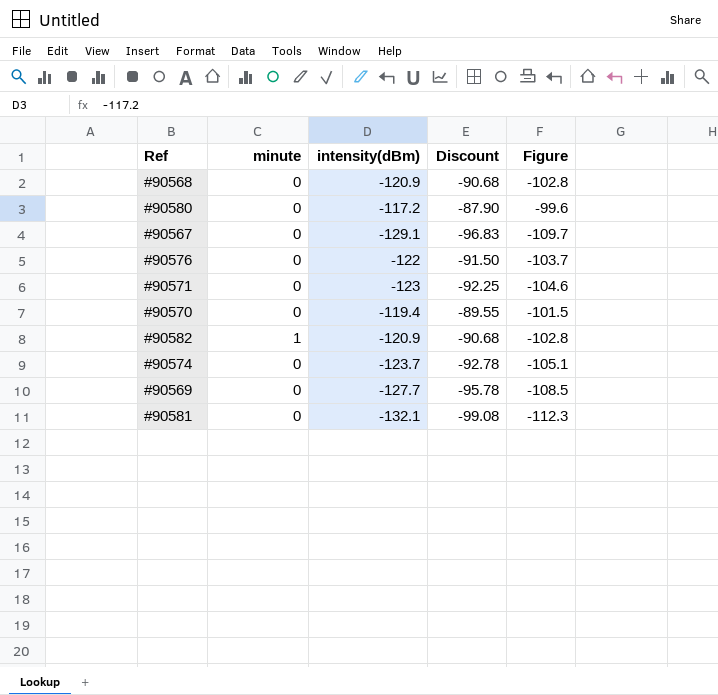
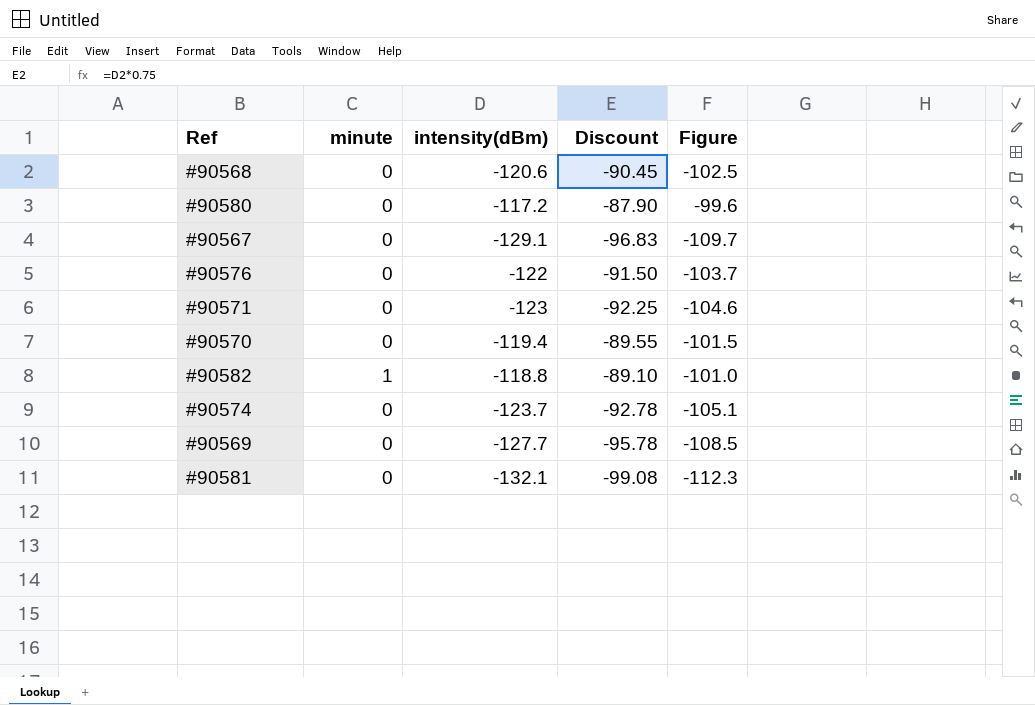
#90568 | intensity(dBm): -120.9 -> -120.6
#90568 | Discount: -90.68 -> -90.45
#90568 | Figure: -102.8 -> -102.5
#90582 | intensity(dBm): -120.9 -> -118.8
#90582 | Discount: -90.68 -> -89.10
#90582 | Figure: -102.8 -> -101.0

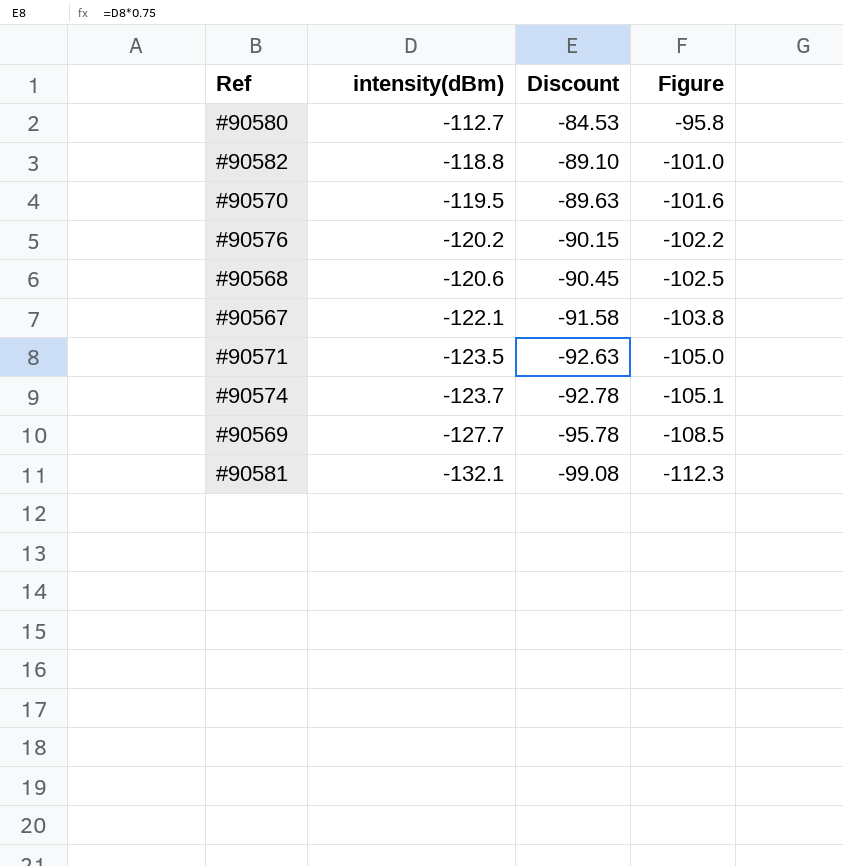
row order: none -> intensity(dBm) descending
column minute | position: 2 -> none
#90580 | intensity(dBm): -117.2 -> -112.7
#90580 | Discount: -87.90 -> -84.53
#90580 | Figure: -99.6 -> -95.8
#90570 | intensity(dBm): -119.4 -> -119.5
#90570 | Discount: -89.55 -> -89.63
#90570 | Figure: -101.5 -> -101.6
#90576 | intensity(dBm): -122 -> -120.2
#90576 | Discount: -91.50 -> -90.15
#90576 | Figure: -103.7 -> -102.2
#90567 | intensity(dBm): -129.1 -> -122.1
#90567 | Discount: -96.83 -> -91.58
#90567 | Figure: -109.7 -> -103.8
#90571 | intensity(dBm): -123 -> -123.5
#90571 | Discount: -92.25 -> -92.63
#90571 | Figure: -104.6 -> -105.0

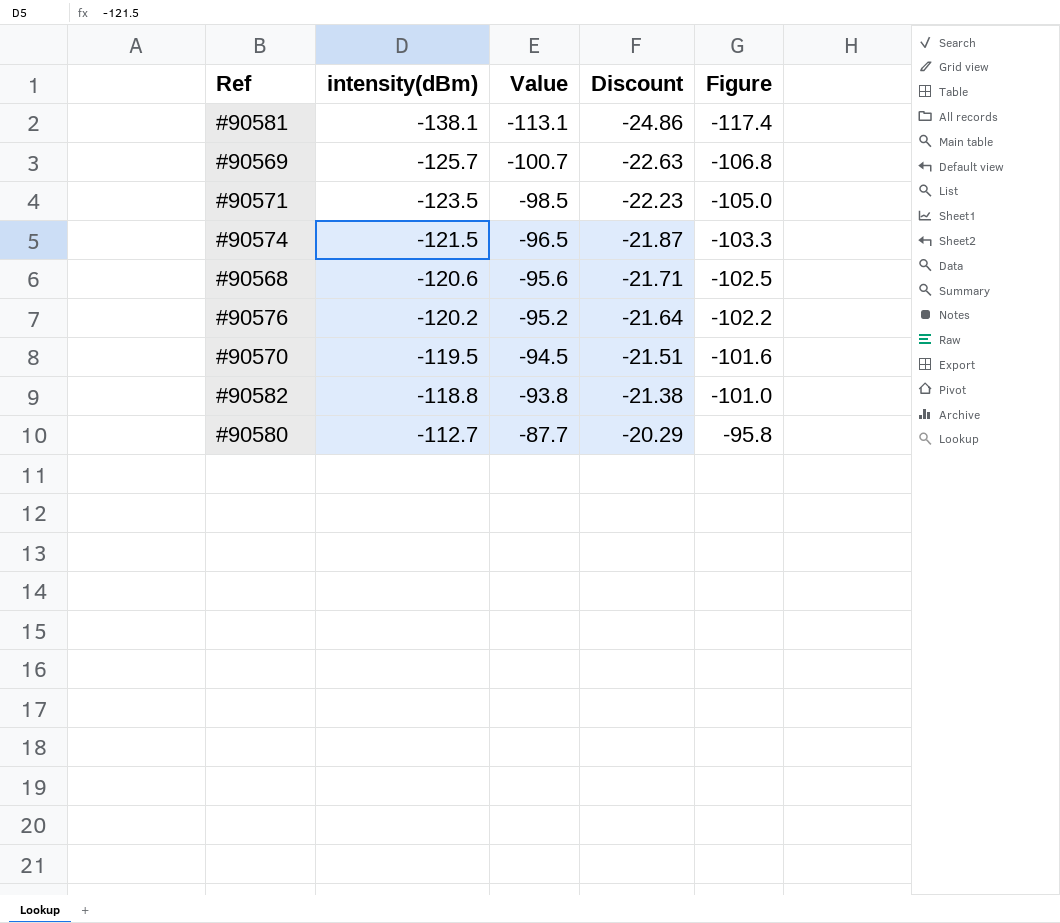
row order: intensity(dBm) descending -> intensity(dBm) ascending
column Value | formula: none -> [intensity(dBm)] + 25
column Discount | formula: [intensity(dBm)] * 0.75 -> [intensity(dBm)] * 0.18
row #90567: -122.1 | -91.58 | -103.8 -> none
#90581 | intensity(dBm): -132.1 -> -138.1
#90581 | Figure: -112.3 -> -117.4
#90569 | intensity(dBm): -127.7 -> -125.7
#90569 | Figure: -108.5 -> -106.8
#90574 | intensity(dBm): -123.7 -> -121.5
#90574 | Figure: -105.1 -> -103.3

